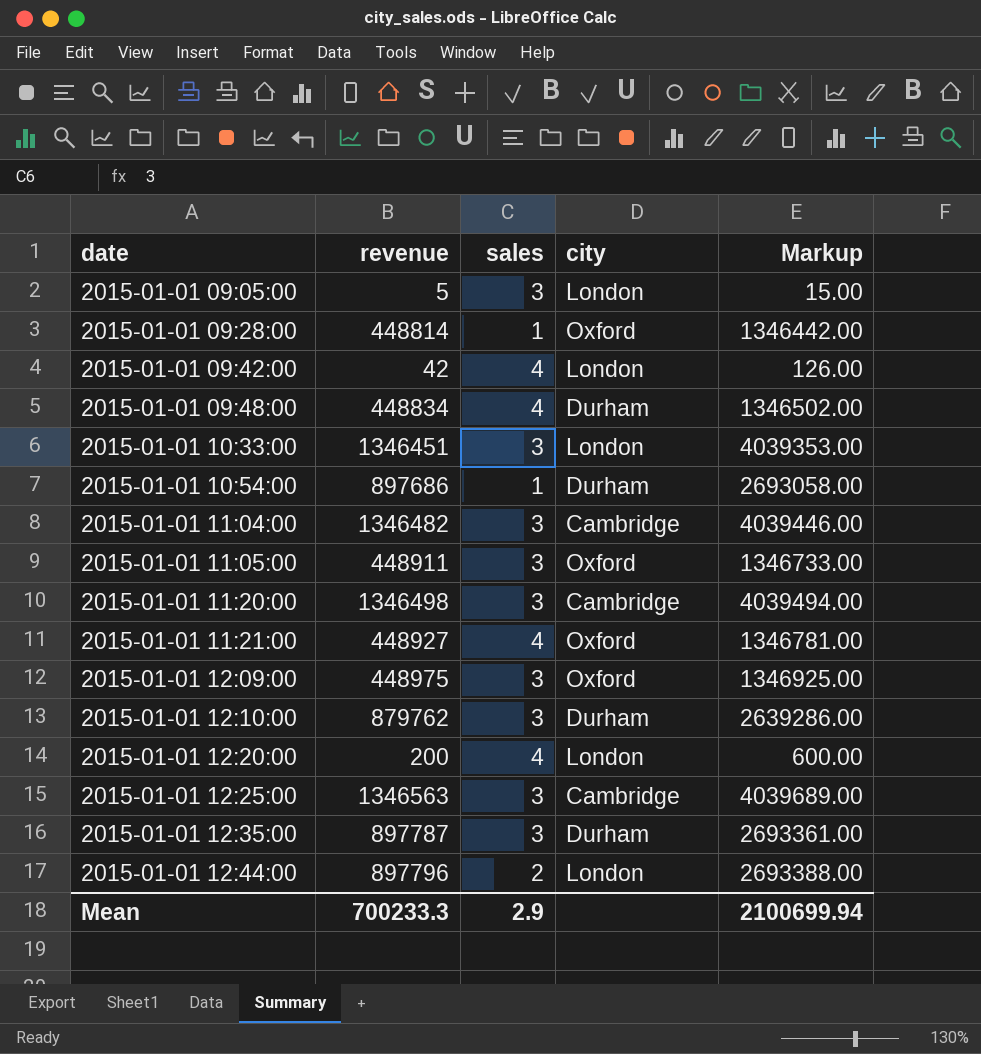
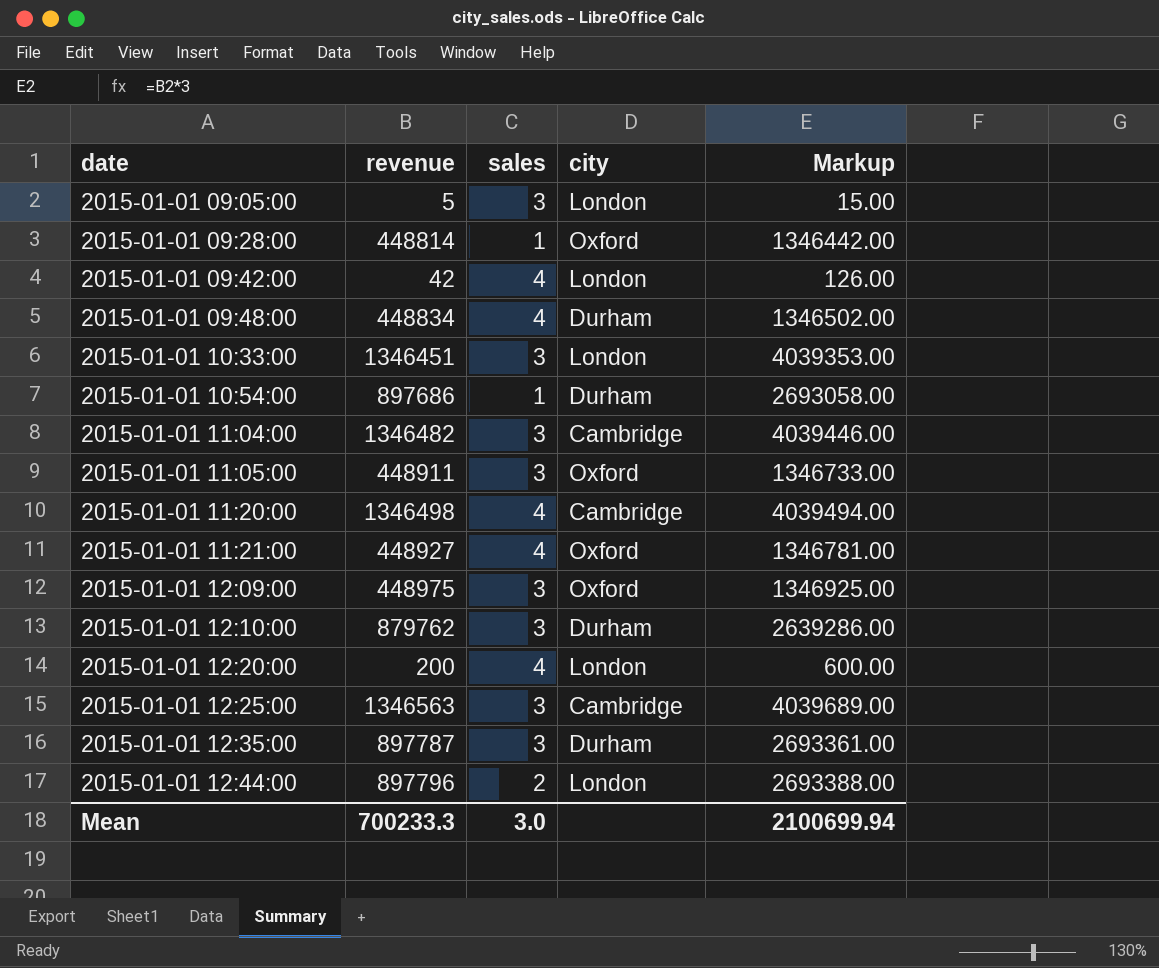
2015-01-01 11:20:00 | sales: 3 -> 4
Mean | sales: 2.9 -> 3.0

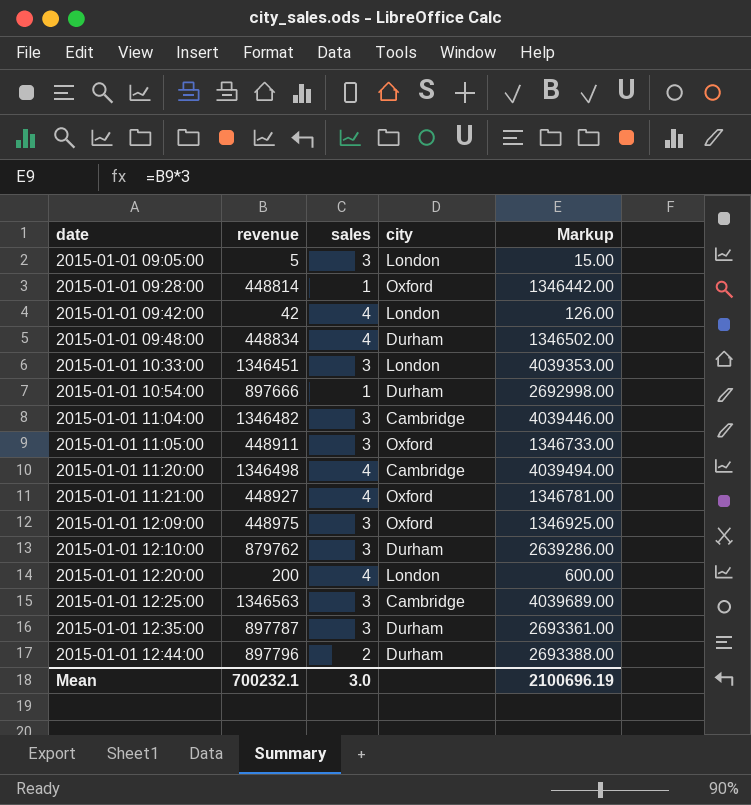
2015-01-01 10:54:00 | revenue: 897686 -> 897666
2015-01-01 10:54:00 | Markup: 2693058.00 -> 2692998.00
2015-01-01 12:44:00 | city: London -> Durham
Mean | revenue: 700233.3 -> 700232.1
Mean | Markup: 2100699.94 -> 2100696.19

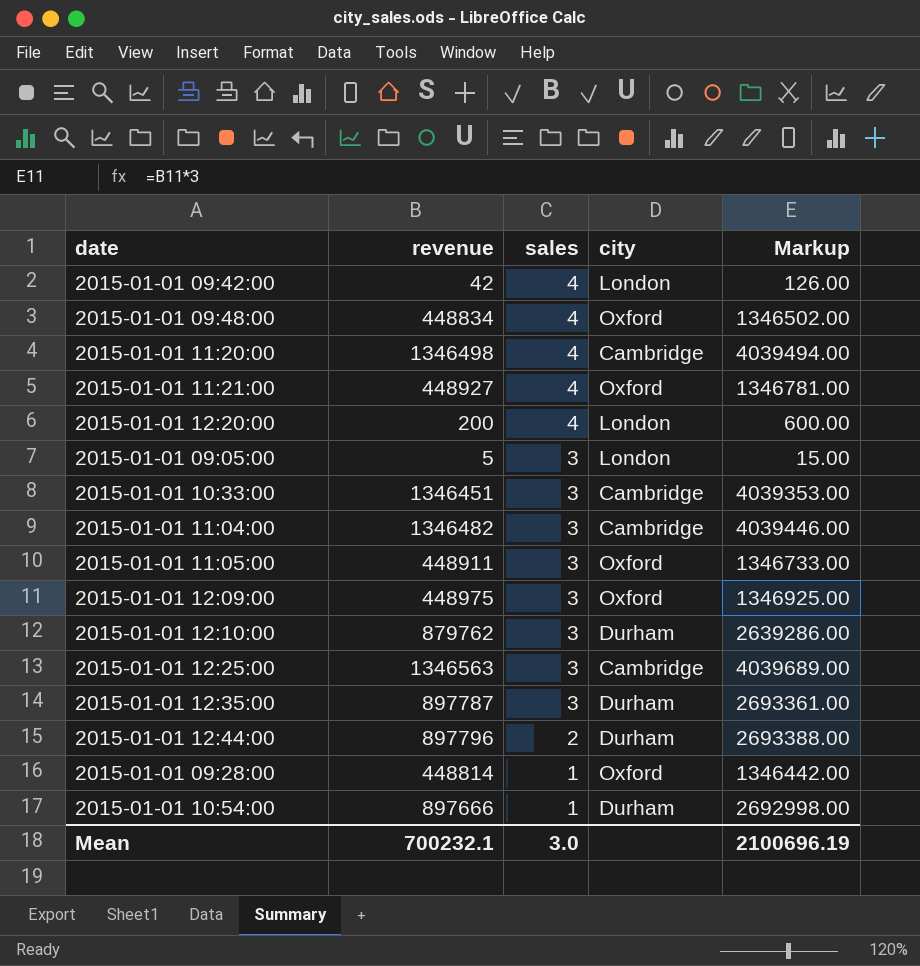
row order: date ascending -> sales descending
2015-01-01 09:48:00 | city: Durham -> Oxford
2015-01-01 10:33:00 | city: London -> Cambridge

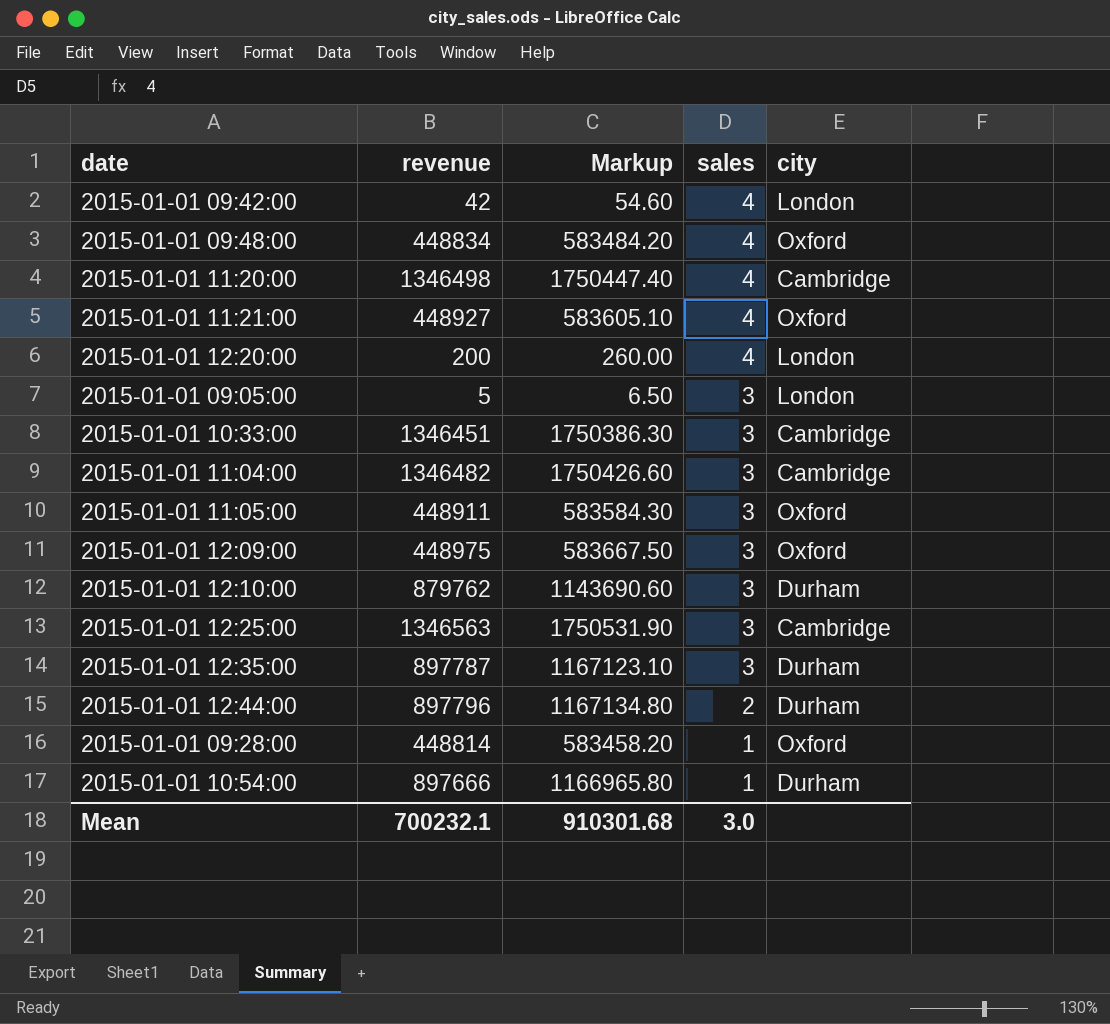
column Markup | formula: [revenue] * 3 -> [revenue] * 1.3
column Markup | position: 5 -> 3
Mean | Markup: 2100696.19 -> 910301.68

